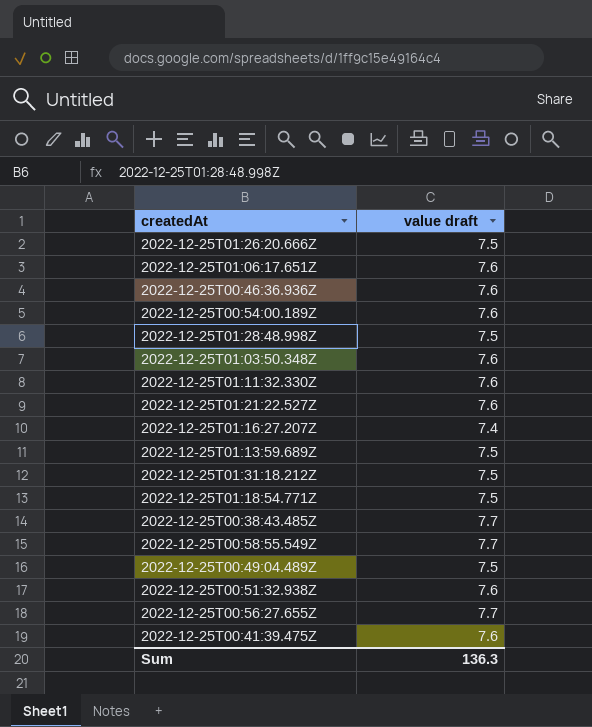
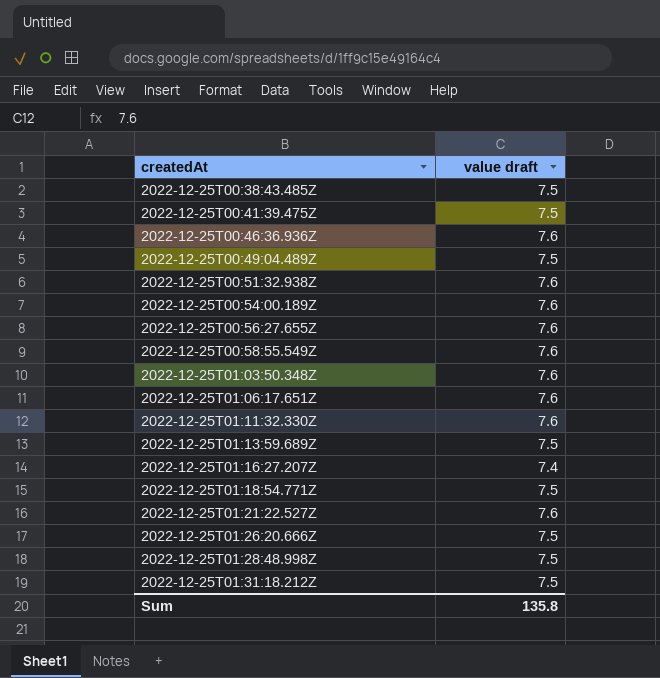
row order: none -> createdAt ascending
2022-12-25T00:38:43.485Z | value draft: 7.7 -> 7.5
2022-12-25T00:41:39.475Z | value draft: 7.6 -> 7.5
2022-12-25T00:56:27.655Z | value draft: 7.7 -> 7.6
2022-12-25T00:58:55.549Z | value draft: 7.7 -> 7.6
Sum | value draft: 136.3 -> 135.8

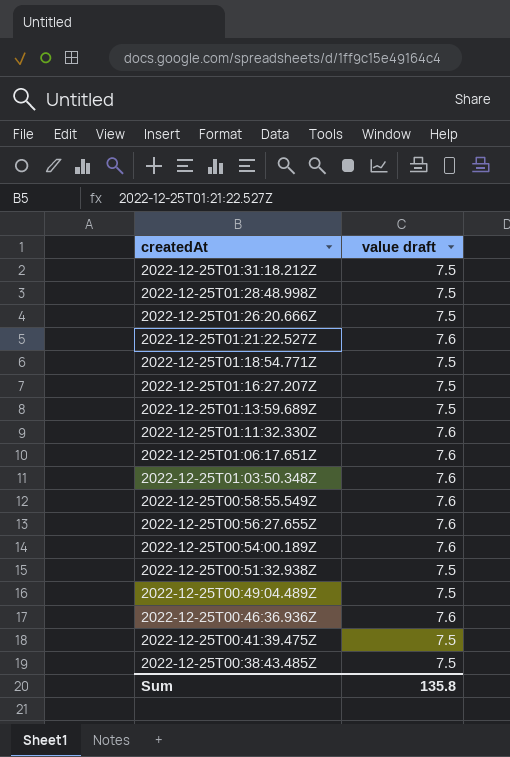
row order: createdAt ascending -> createdAt descending
2022-12-25T01:16:27.207Z | value draft: 7.4 -> 7.5
2022-12-25T00:51:32.938Z | value draft: 7.6 -> 7.5

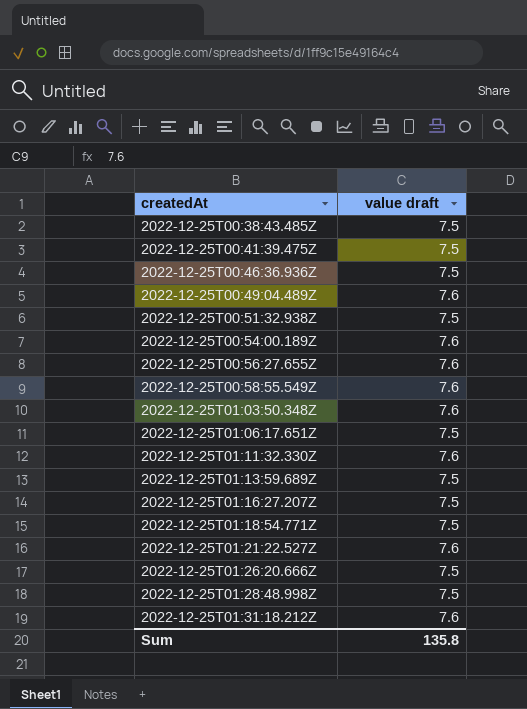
row order: createdAt descending -> createdAt ascending
2022-12-25T00:46:36.936Z | value draft: 7.6 -> 7.5
2022-12-25T00:49:04.489Z | value draft: 7.5 -> 7.6
2022-12-25T01:06:17.651Z | value draft: 7.6 -> 7.5
2022-12-25T01:31:18.212Z | value draft: 7.5 -> 7.6

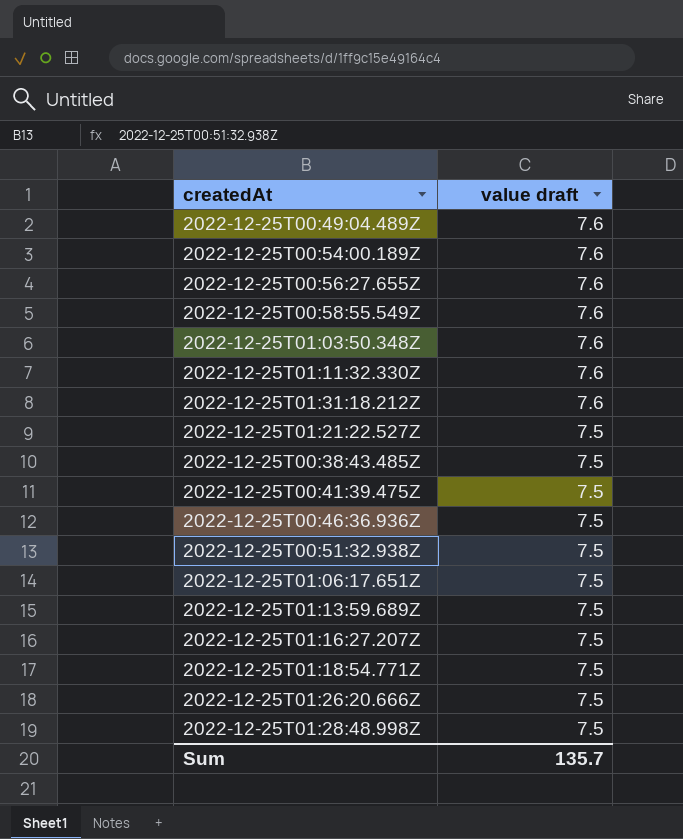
row order: createdAt ascending -> value draft descending
2022-12-25T01:21:22.527Z | value draft: 7.6 -> 7.5
Sum | value draft: 135.8 -> 135.7

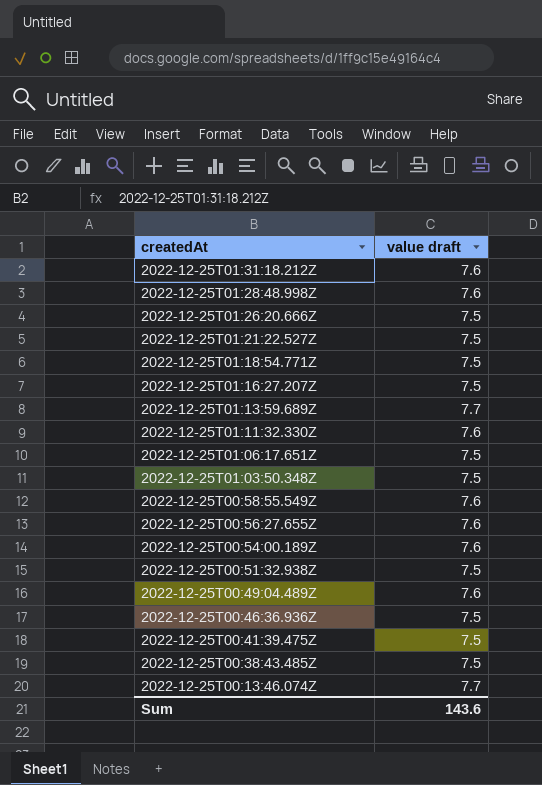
row order: value draft descending -> createdAt descending
2022-12-25T01:28:48.998Z | value draft: 7.5 -> 7.6
2022-12-25T01:13:59.689Z | value draft: 7.5 -> 7.7
2022-12-25T01:03:50.348Z | value draft: 7.6 -> 7.5
row 2022-12-25T00:13:46.074Z: none -> 7.7
Sum | value draft: 135.7 -> 143.6

